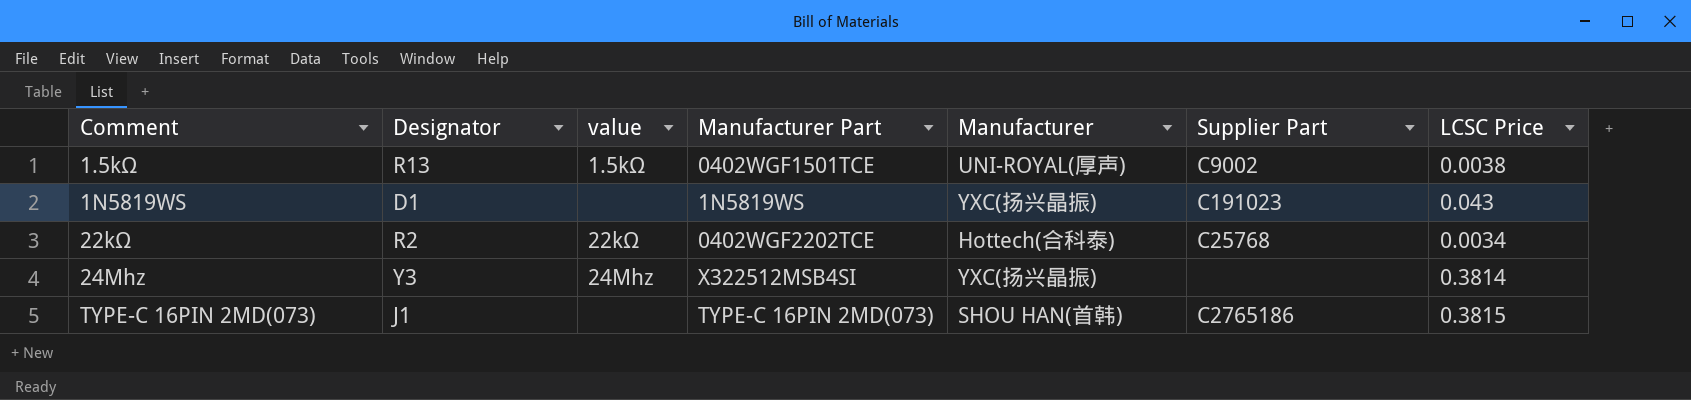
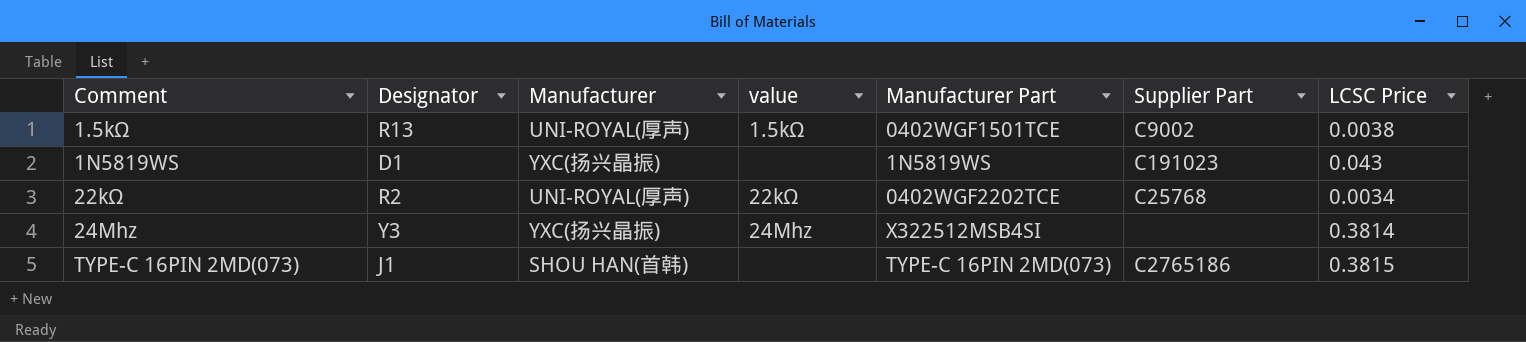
column Manufacturer | position: 5 -> 3
22kΩ | Manufacturer: Hottech(合科泰) -> UNI-ROYAL(厚声)

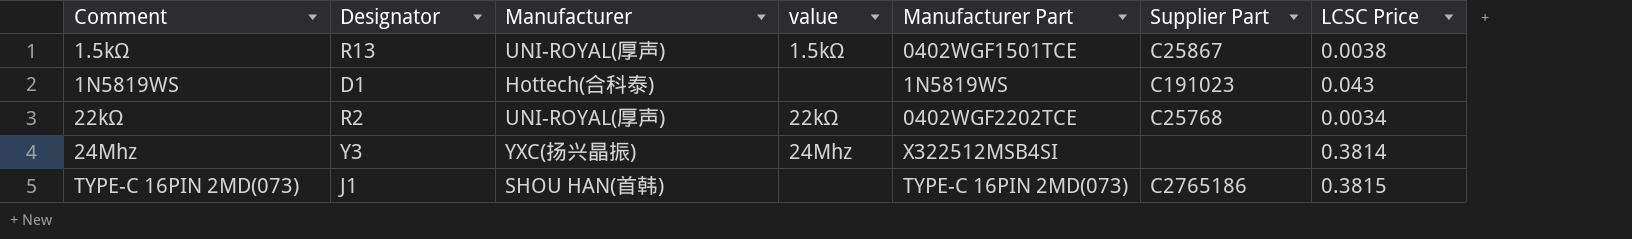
1.5kΩ | Supplier Part: C9002 -> C25867
1N5819WS | Manufacturer: YXC(扬兴晶振) -> Hottech(合科泰)

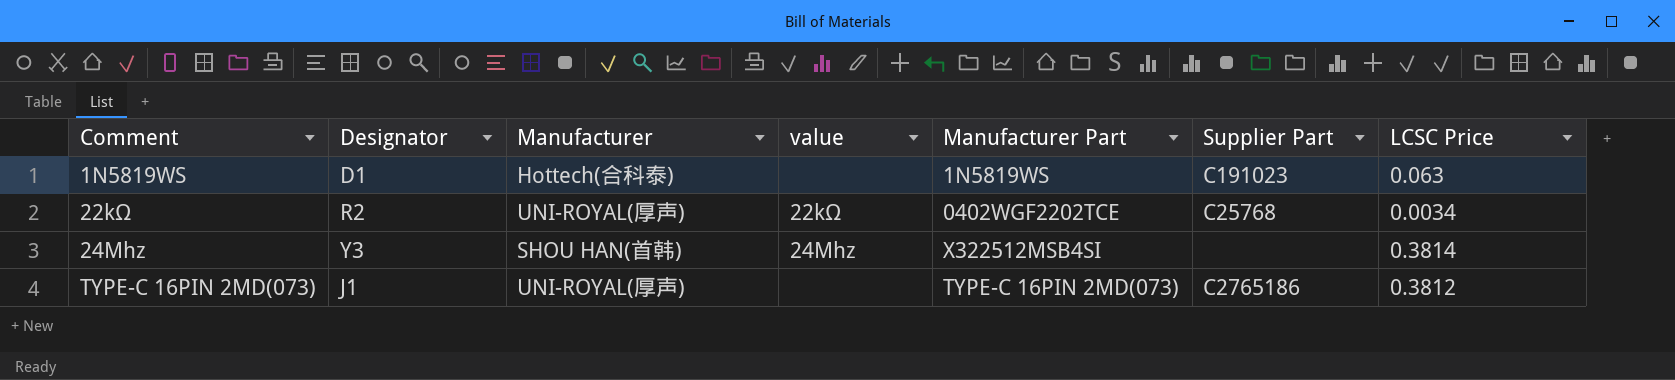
row 1.5kΩ: R13 | UNI-ROYAL(厚声) | 1.5kΩ | 0402WGF1501TCE | C25867 | 0.0038 -> none
1N5819WS | LCSC Price: 0.043 -> 0.063
24Mhz | Manufacturer: YXC(扬兴晶振) -> SHOU HAN(首韩)
TYPE-C 16PIN 2MD(073) | Manufacturer: SHOU HAN(首韩) -> UNI-ROYAL(厚声)
TYPE-C 16PIN 2MD(073) | LCSC Price: 0.3815 -> 0.3812

